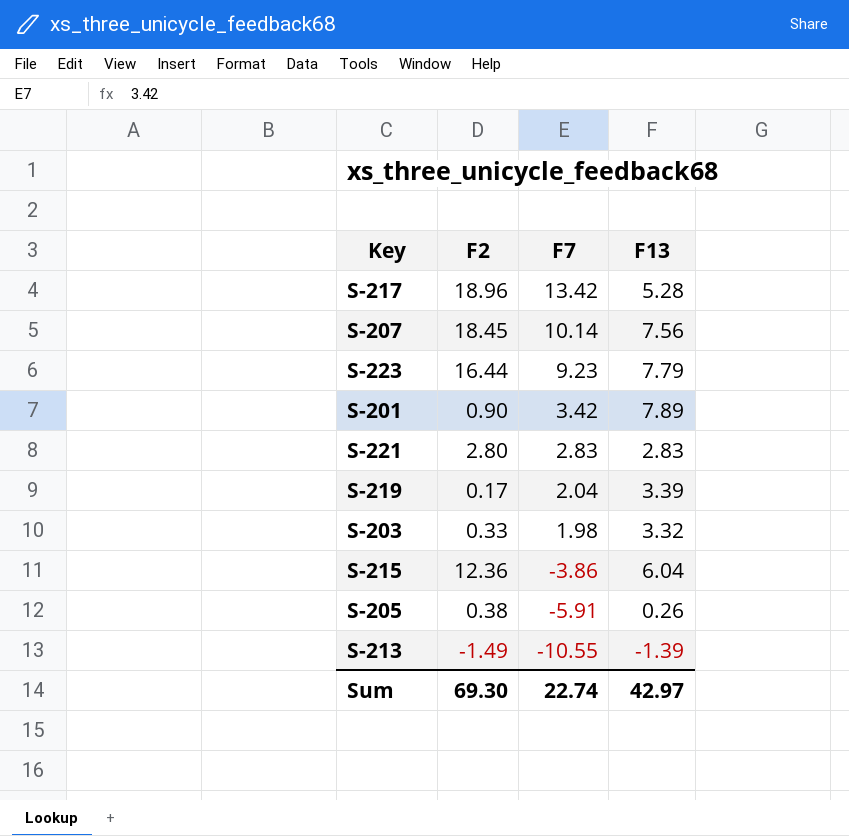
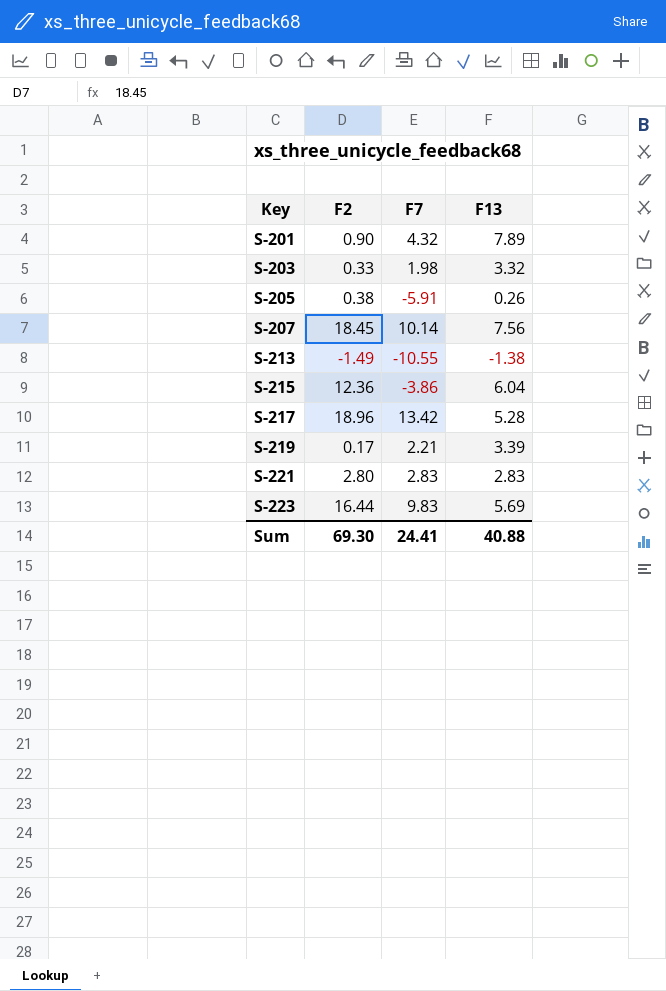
row order: F7 descending -> Key ascending
S-201 | F7: 3.42 -> 4.32
S-213 | F13: -1.39 -> -1.38
S-219 | F7: 2.04 -> 2.21
S-223 | F7: 9.23 -> 9.83
S-223 | F13: 7.79 -> 5.69
Sum | F7: 22.74 -> 24.41
Sum | F13: 42.97 -> 40.88

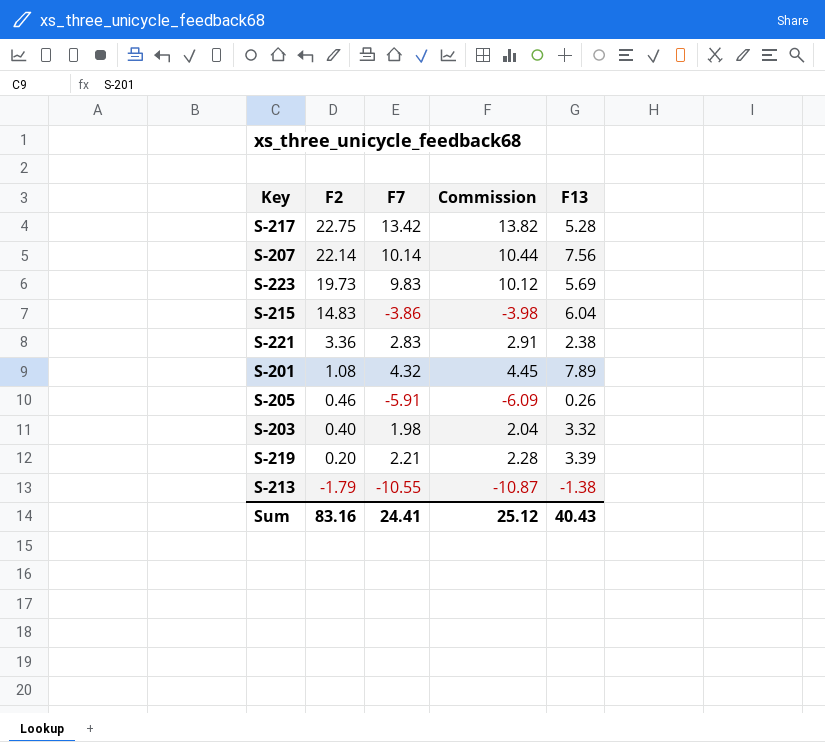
row order: Key ascending -> F2 descending
column Commission | formula: none -> [F7] * 1.03
S-217 | F2: 18.96 -> 22.75
S-207 | F2: 18.45 -> 22.14
S-223 | F2: 16.44 -> 19.73
S-215 | F2: 12.36 -> 14.83
S-221 | F2: 2.80 -> 3.36
S-221 | F13: 2.83 -> 2.38
S-201 | F2: 0.90 -> 1.08
S-205 | F2: 0.38 -> 0.46
S-203 | F2: 0.33 -> 0.40
S-219 | F2: 0.17 -> 0.20
S-213 | F2: -1.49 -> -1.79
Sum | F2: 69.30 -> 83.16
Sum | F13: 40.88 -> 40.43

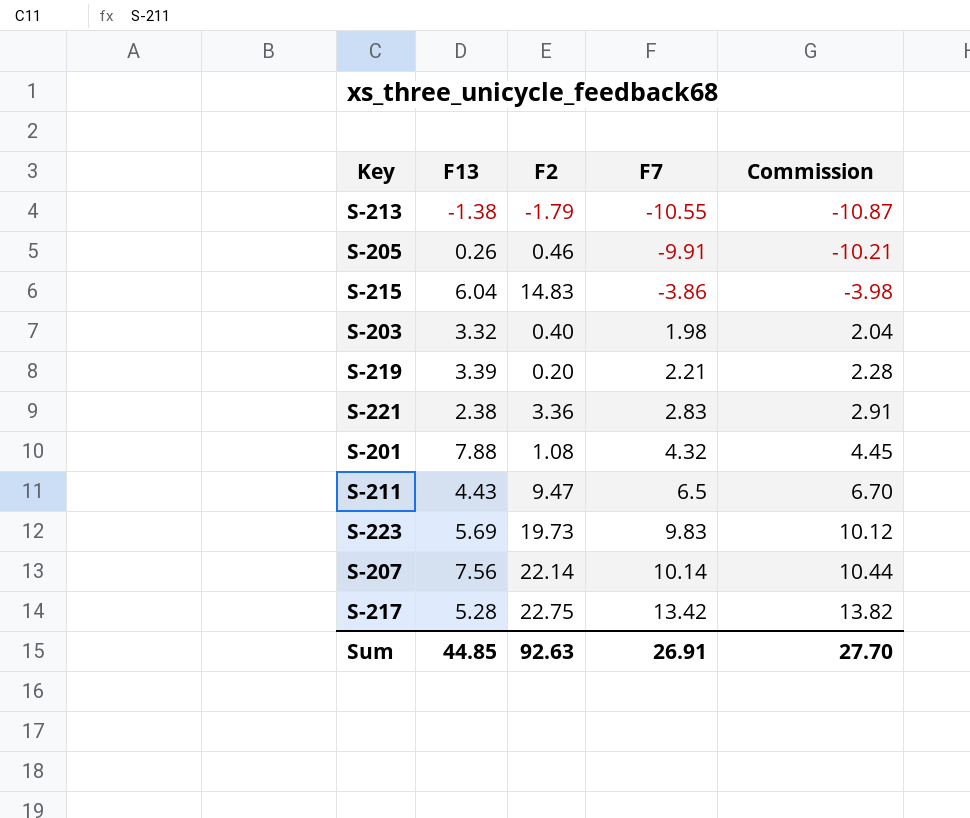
row order: F2 descending -> F7 ascending
column F13 | position: 5 -> 2
S-205 | F7: -5.91 -> -9.91
S-205 | Commission: -6.09 -> -10.21
S-201 | F13: 7.89 -> 7.88
row S-211: none -> 4.43 | 9.47 | 6.5 | 6.70
Sum | F13: 40.43 -> 44.85
Sum | F2: 83.16 -> 92.63
Sum | F7: 24.41 -> 26.91
Sum | Commission: 25.12 -> 27.70

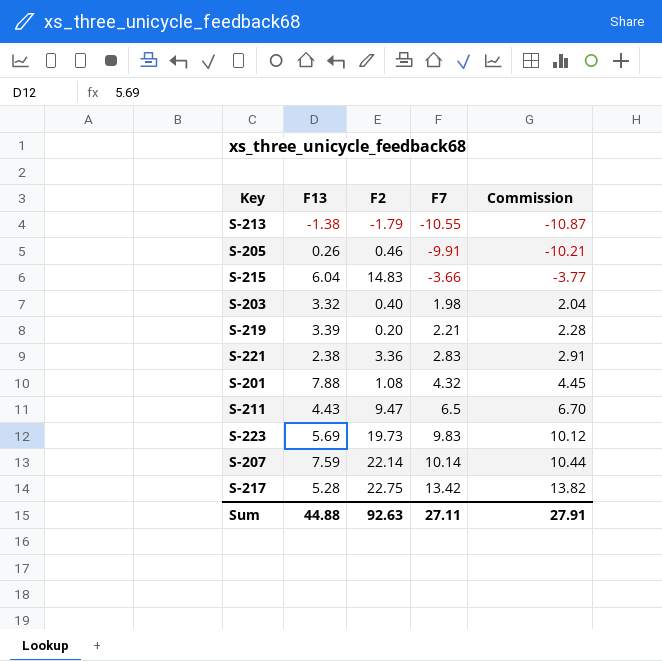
S-215 | F7: -3.86 -> -3.66
S-215 | Commission: -3.98 -> -3.77
S-207 | F13: 7.56 -> 7.59
Sum | F13: 44.85 -> 44.88
Sum | F7: 26.91 -> 27.11
Sum | Commission: 27.70 -> 27.91

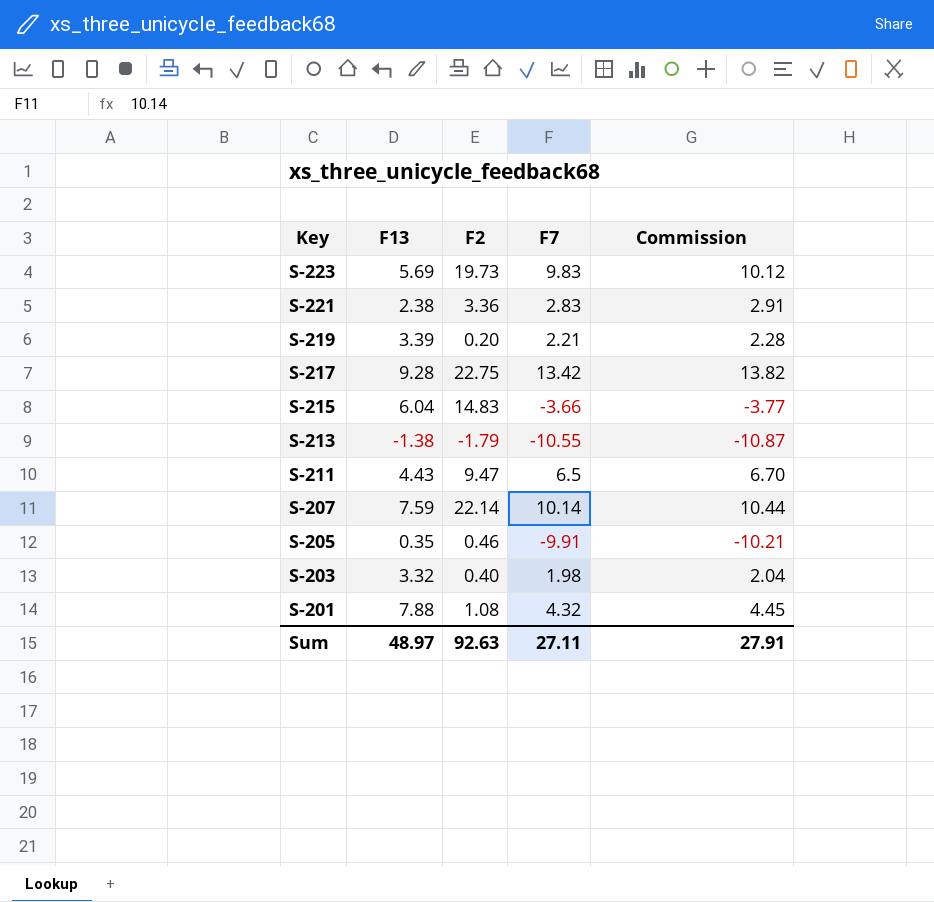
row order: F7 ascending -> Key descending
S-217 | F13: 5.28 -> 9.28
S-205 | F13: 0.26 -> 0.35
Sum | F13: 44.88 -> 48.97

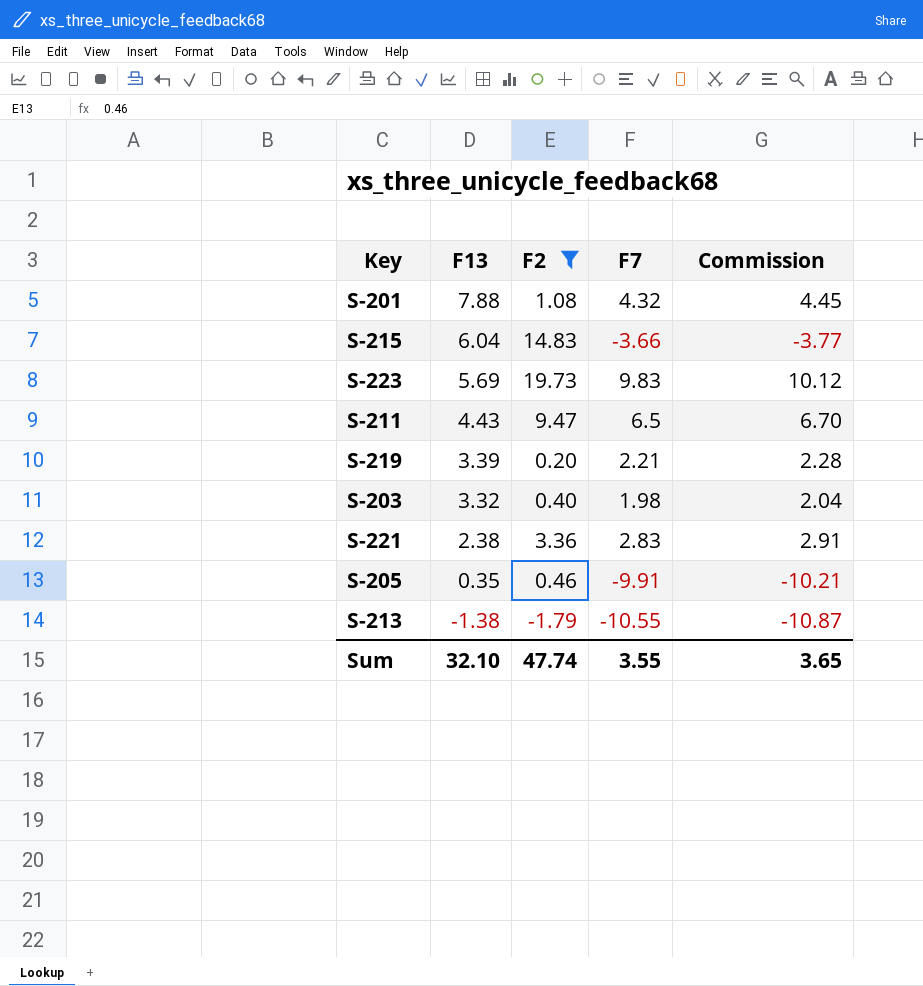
filter: none -> F2 <= 19.73
row order: Key descending -> F13 descending
Sum | F13: 48.97 -> 32.10
Sum | F2: 92.63 -> 47.74
Sum | F7: 27.11 -> 3.55
Sum | Commission: 27.91 -> 3.65

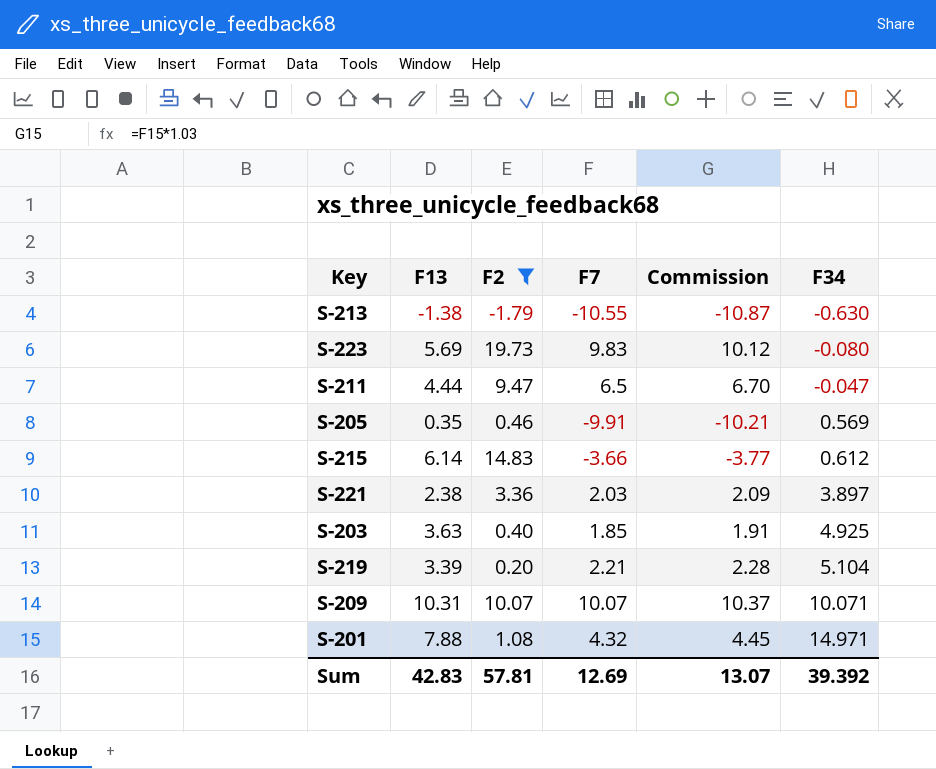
row order: F13 descending -> F34 ascending
column F34 | position: none -> 6
S-211 | F13: 4.43 -> 4.44
S-215 | F13: 6.04 -> 6.14
S-221 | F7: 2.83 -> 2.03
S-221 | Commission: 2.91 -> 2.09
S-203 | F13: 3.32 -> 3.63
S-203 | F7: 1.98 -> 1.85
S-203 | Commission: 2.04 -> 1.91
row S-209: none -> 10.31 | 10.07 | 10.07 | 10.37 | 10.071
Sum | F13: 32.10 -> 42.83
Sum | F2: 47.74 -> 57.81
Sum | F7: 3.55 -> 12.69
Sum | Commission: 3.65 -> 13.07

